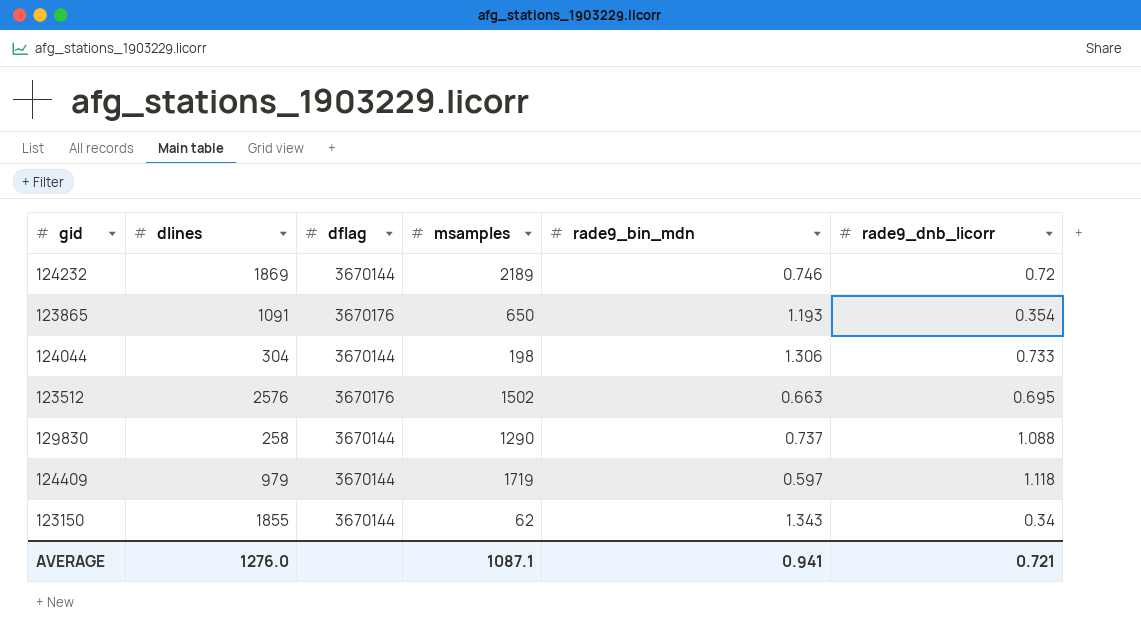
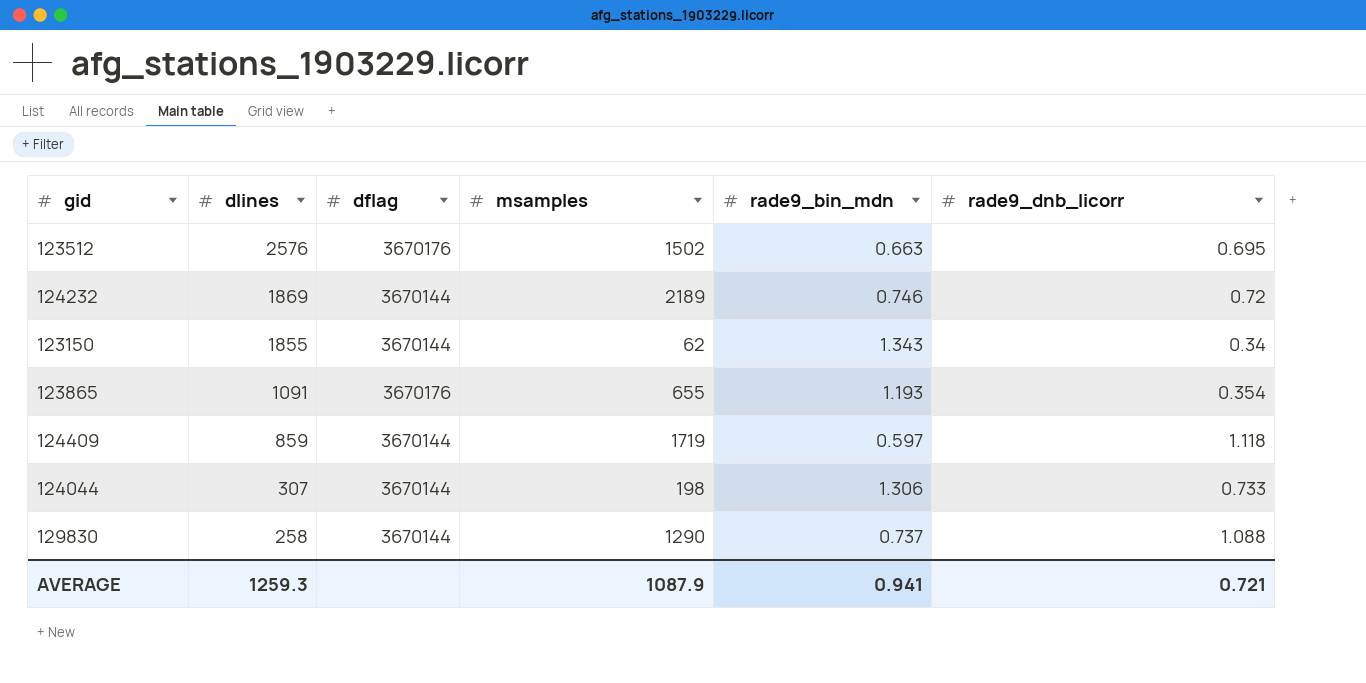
row order: none -> dlines descending
123865 | msamples: 650 -> 655
124409 | dlines: 979 -> 859
124044 | dlines: 304 -> 307
AVERAGE | dlines: 1276.0 -> 1259.3
AVERAGE | msamples: 1087.1 -> 1087.9

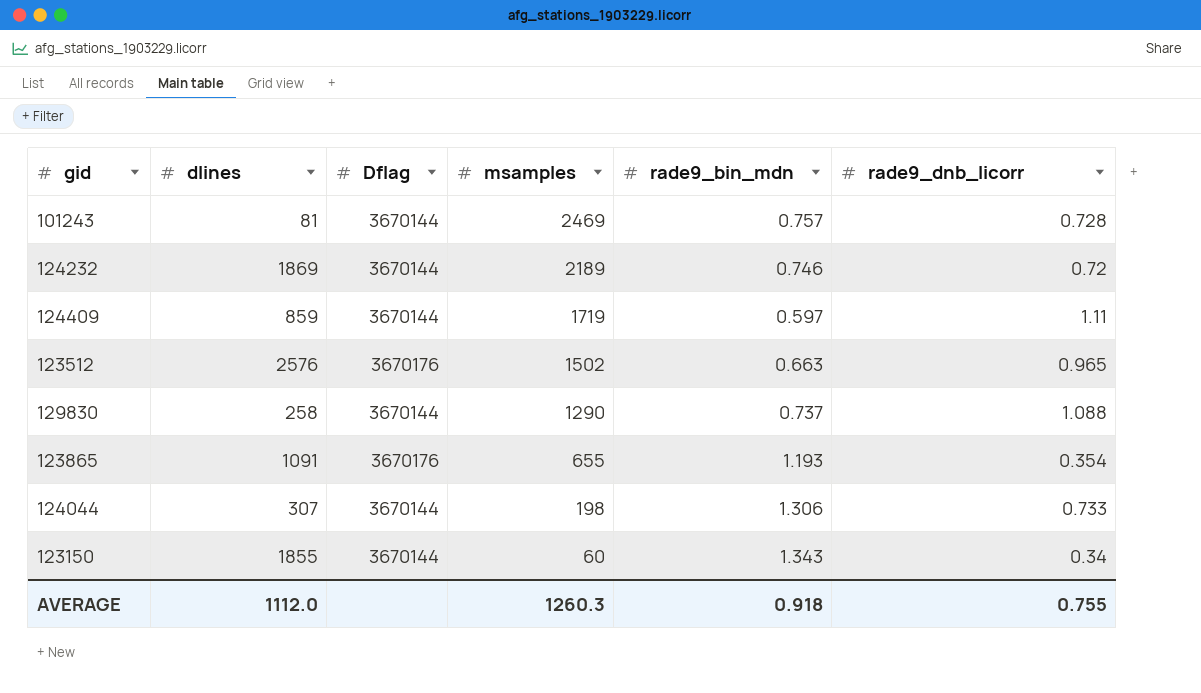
row order: dlines descending -> msamples descending
column name: dflag -> Dflag
row 101243: none -> 81 | 3670144 | 2469 | 0.757 | 0.728
124409 | rade9_dnb_licorr: 1.118 -> 1.11
123512 | rade9_dnb_licorr: 0.695 -> 0.965
123150 | msamples: 62 -> 60
AVERAGE | dlines: 1259.3 -> 1112.0
AVERAGE | msamples: 1087.9 -> 1260.3
AVERAGE | rade9_bin_mdn: 0.941 -> 0.918
AVERAGE | rade9_dnb_licorr: 0.721 -> 0.755

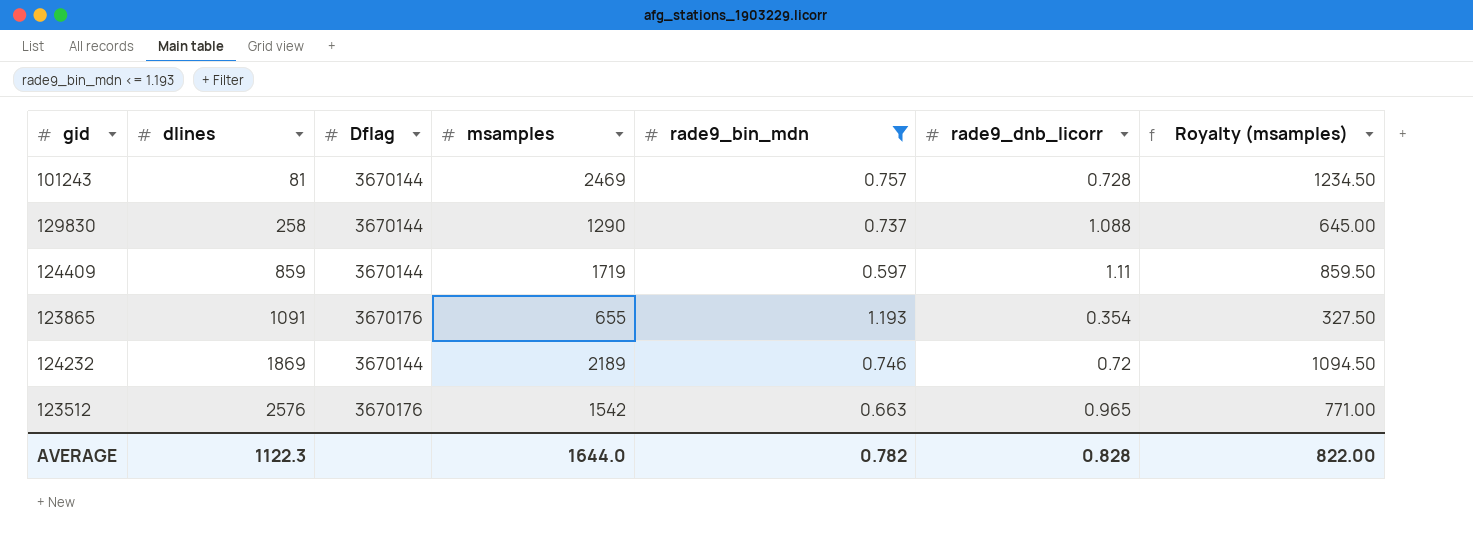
filter: none -> rade9_bin_mdn <= 1.193
row order: msamples descending -> dlines ascending
column Royalty (msamples) | formula: none -> [msamples] * 0.5
123512 | msamples: 1502 -> 1542
AVERAGE | dlines: 1112.0 -> 1122.3
AVERAGE | msamples: 1260.3 -> 1644.0
AVERAGE | rade9_bin_mdn: 0.918 -> 0.782
AVERAGE | rade9_dnb_licorr: 0.755 -> 0.828

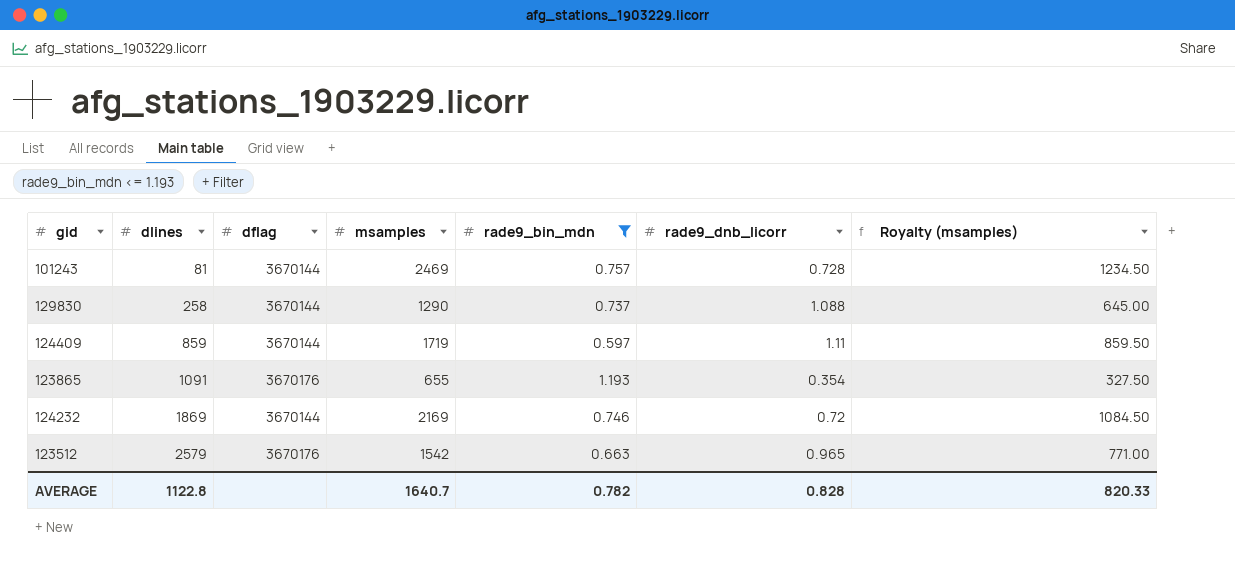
column name: Dflag -> dflag
124232 | msamples: 2189 -> 2169
124232 | Royalty (msamples): 1094.50 -> 1084.50
123512 | dlines: 2576 -> 2579
AVERAGE | dlines: 1122.3 -> 1122.8
AVERAGE | msamples: 1644.0 -> 1640.7
AVERAGE | Royalty (msamples): 822.00 -> 820.33

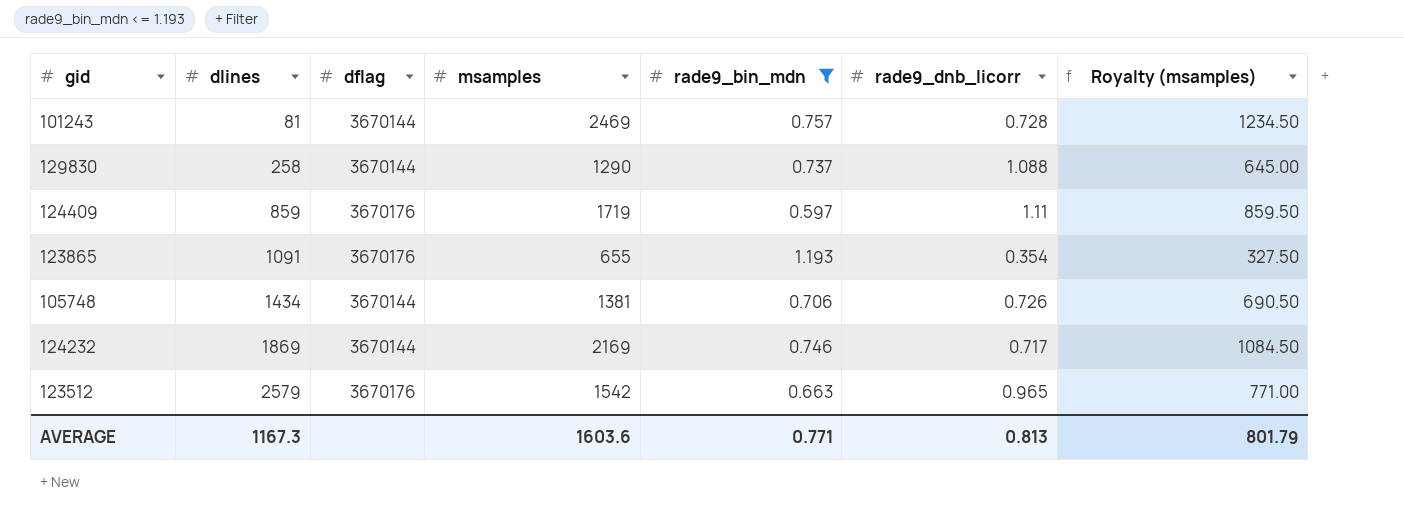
124409 | dflag: 3670144 -> 3670176
row 105748: none -> 1434 | 3670144 | 1381 | 0.706 | 0.726 | 690.50
124232 | rade9_dnb_licorr: 0.72 -> 0.717
AVERAGE | dlines: 1122.8 -> 1167.3
AVERAGE | msamples: 1640.7 -> 1603.6
AVERAGE | rade9_bin_mdn: 0.782 -> 0.771
AVERAGE | rade9_dnb_licorr: 0.828 -> 0.813
AVERAGE | Royalty (msamples): 820.33 -> 801.79

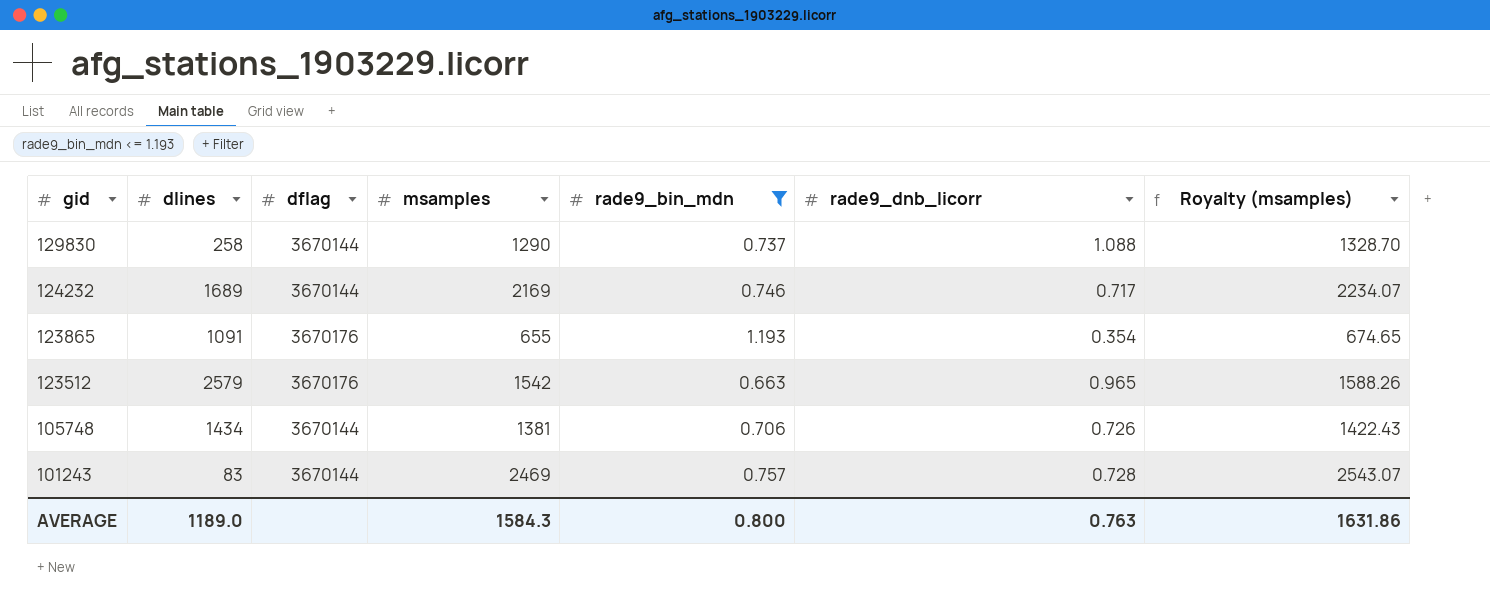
row order: dlines ascending -> gid descending
column Royalty (msamples) | formula: [msamples] * 0.5 -> [msamples] * 1.03
row 124409: 859 | 3670176 | 1719 | 0.597 | 1.11 | 859.50 -> none
124232 | dlines: 1869 -> 1689
101243 | dlines: 81 -> 83
AVERAGE | dlines: 1167.3 -> 1189.0
AVERAGE | msamples: 1603.6 -> 1584.3
AVERAGE | rade9_bin_mdn: 0.771 -> 0.800
AVERAGE | rade9_dnb_licorr: 0.813 -> 0.763
AVERAGE | Royalty (msamples): 801.79 -> 1631.86

